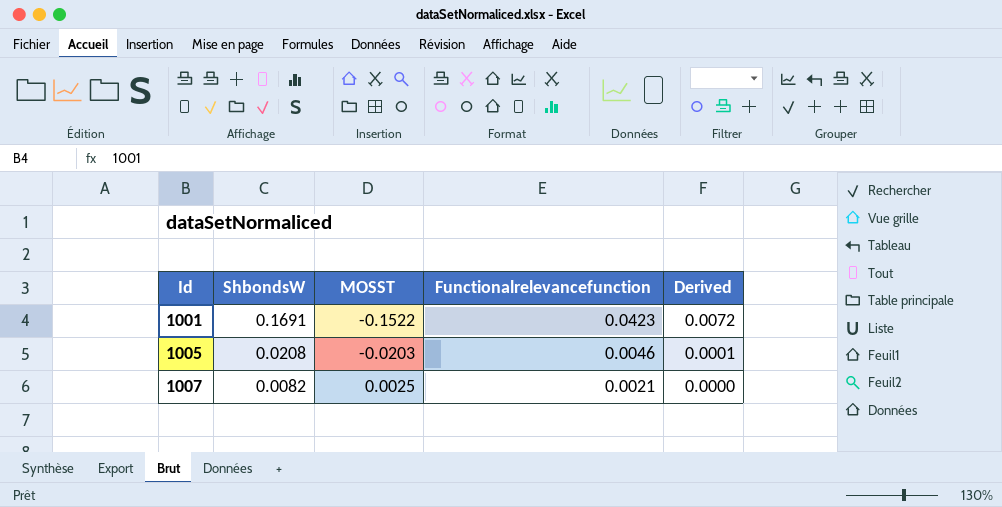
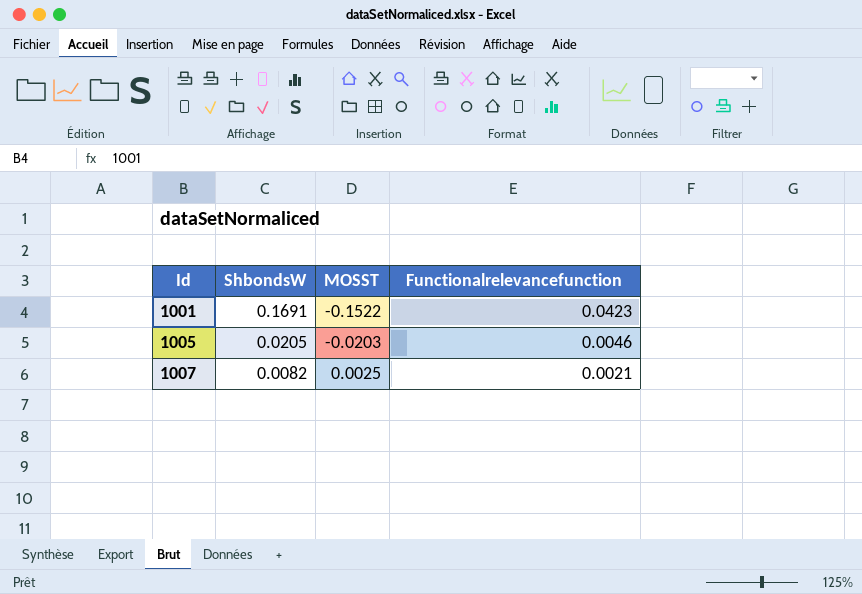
column Derived | formula: [ShbondsW] * [Functionalrelevancefunction] -> none
1005 | ShbondsW: 0.0208 -> 0.0205

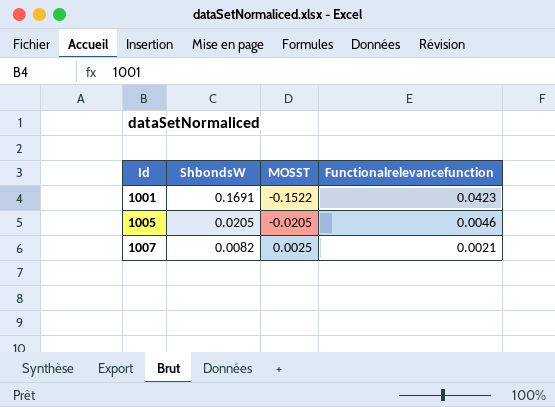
1005 | MOSST: -0.0203 -> -0.0205

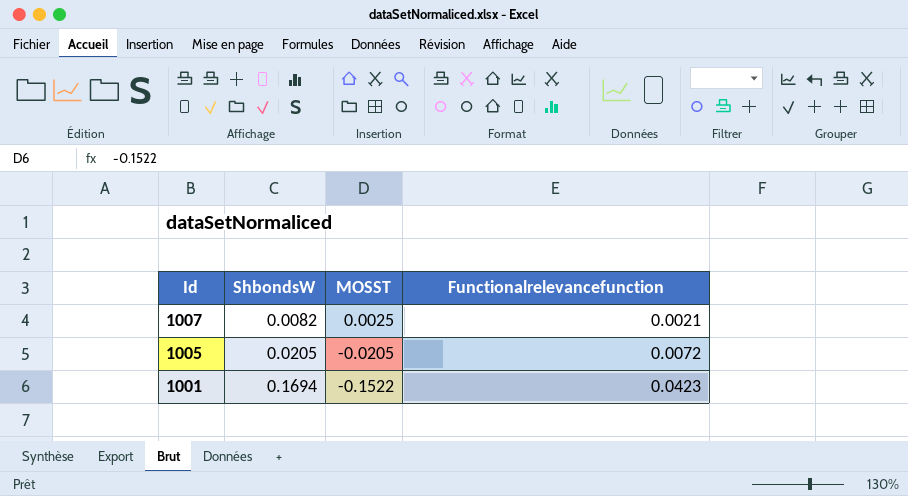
row order: Id ascending -> Id descending
1005 | Functionalrelevancefunction: 0.0046 -> 0.0072
1001 | ShbondsW: 0.1691 -> 0.1694

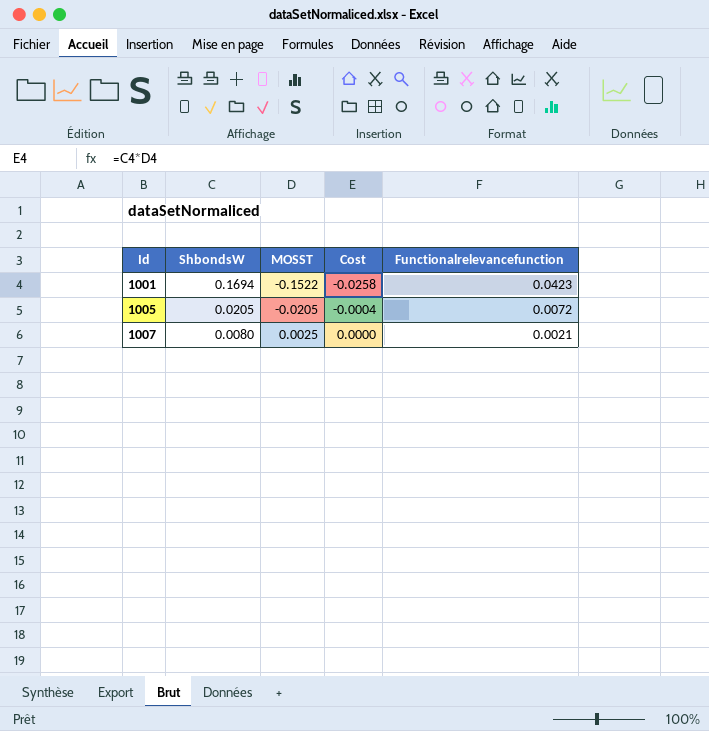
row order: Id descending -> Id ascending
column Cost | formula: none -> [ShbondsW] * [MOSST]
1007 | ShbondsW: 0.0082 -> 0.0080

